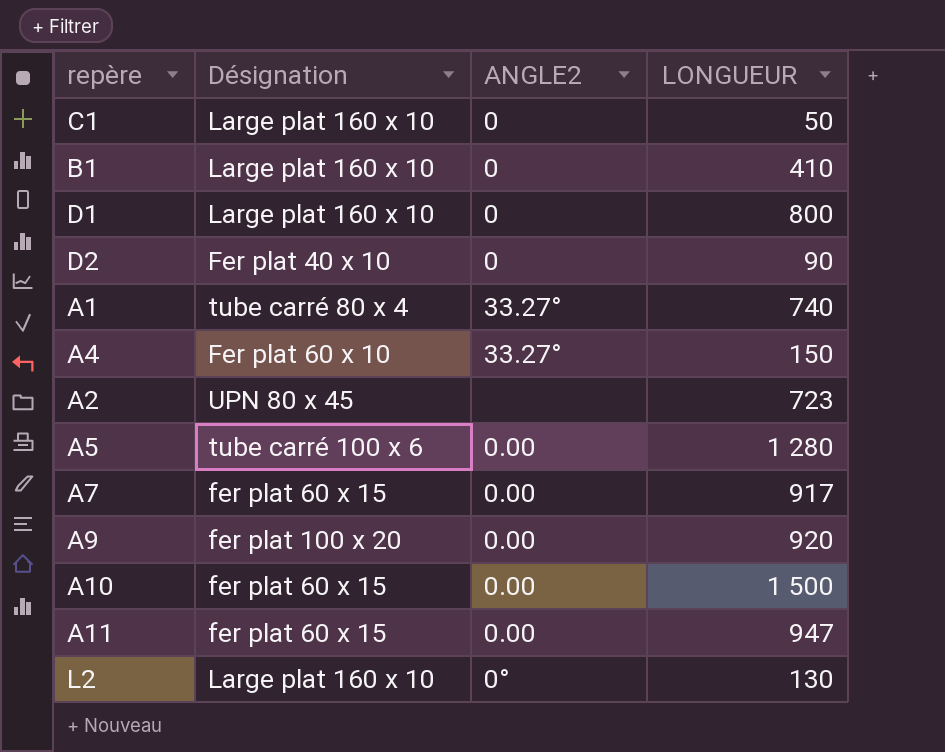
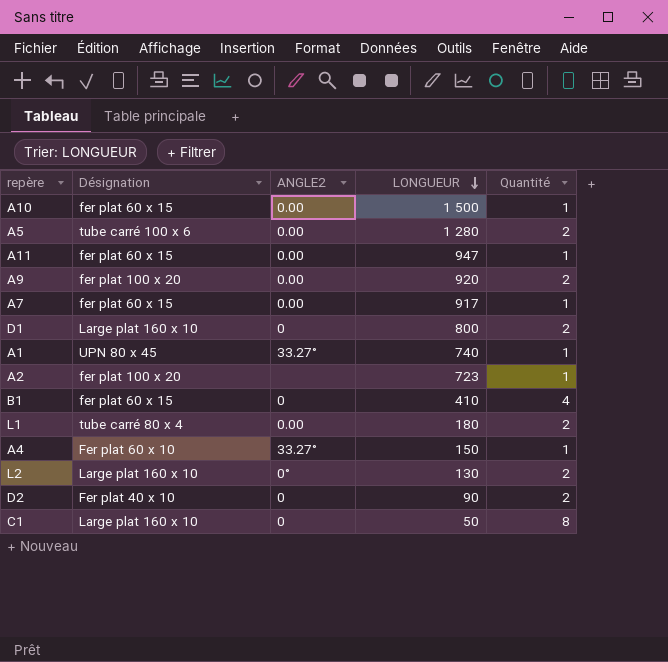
row order: none -> LONGUEUR descending
column Quantité | position: none -> 5
A1 | Désignation: tube carré 80 x 4 -> UPN 80 x 45
A2 | Désignation: UPN 80 x 45 -> fer plat 100 x 20
B1 | Désignation: Large plat 160 x 10 -> fer plat 60 x 15
row L1: none -> tube carré 80 x 4 | 0.00 | 180 | 2

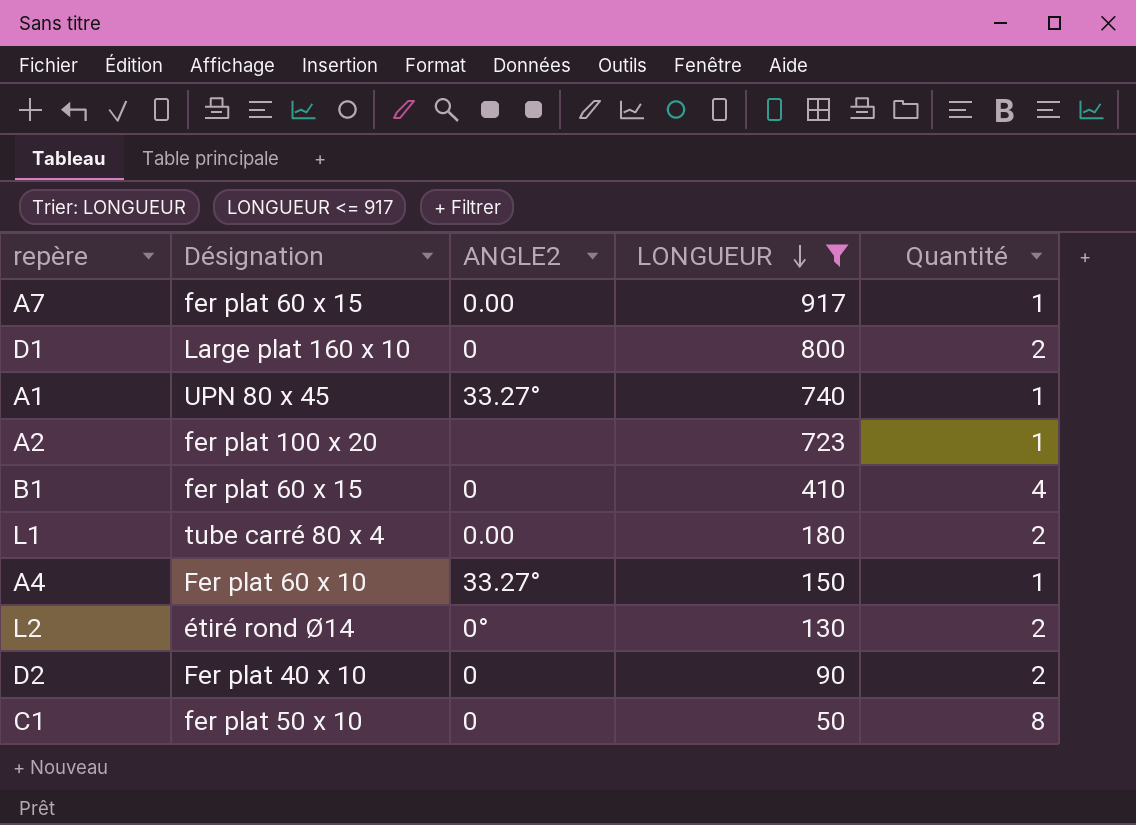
filter: none -> LONGUEUR <= 917
L2 | Désignation: Large plat 160 x 10 -> étiré rond Ø14
C1 | Désignation: Large plat 160 x 10 -> fer plat 50 x 10

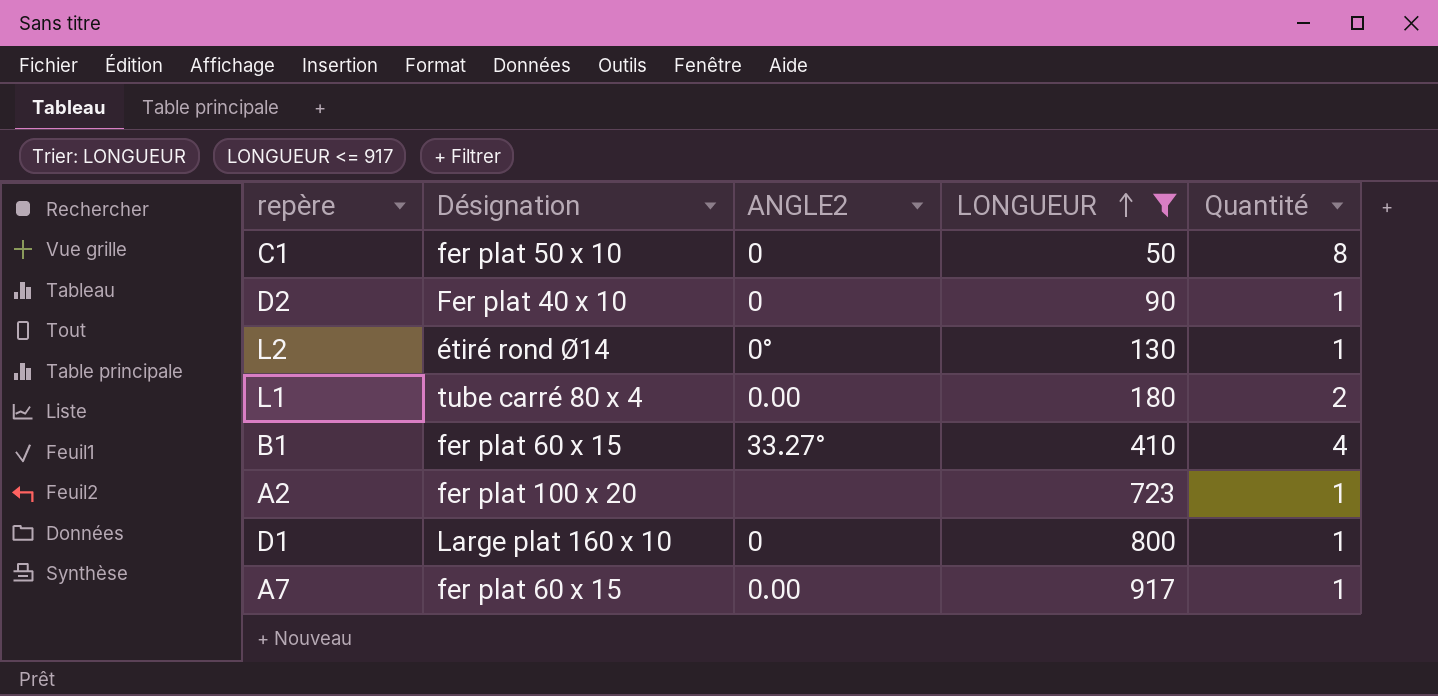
row order: LONGUEUR descending -> LONGUEUR ascending
row A1: UPN 80 x 45 | 33.27° | 740 | 1 -> none
row A4: Fer plat 60 x 10 | 33.27° | 150 | 1 -> none
D2 | Quantité: 2 -> 1
L2 | Quantité: 2 -> 1
B1 | ANGLE2: 0 -> 33.27°
D1 | Quantité: 2 -> 1

